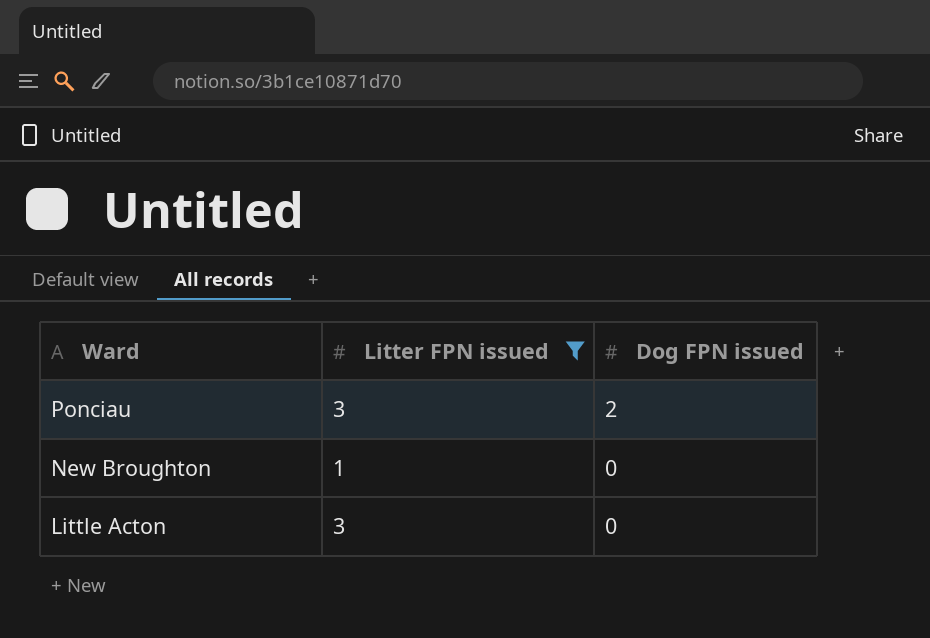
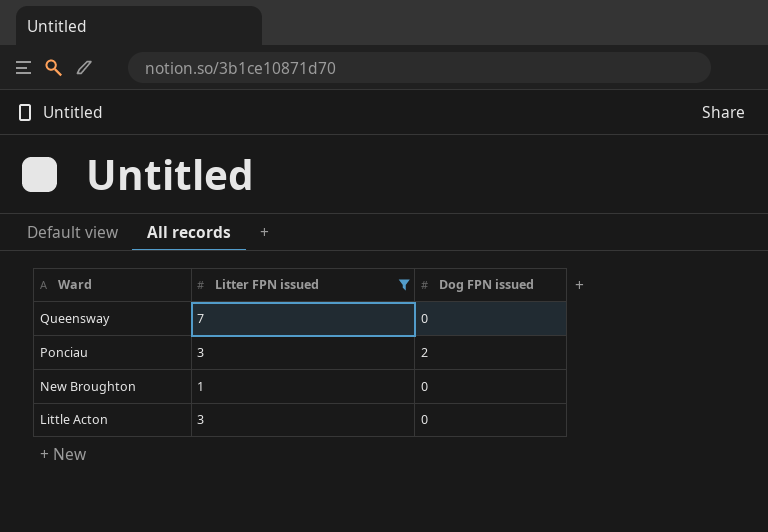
row Queensway: none -> 7 | 0

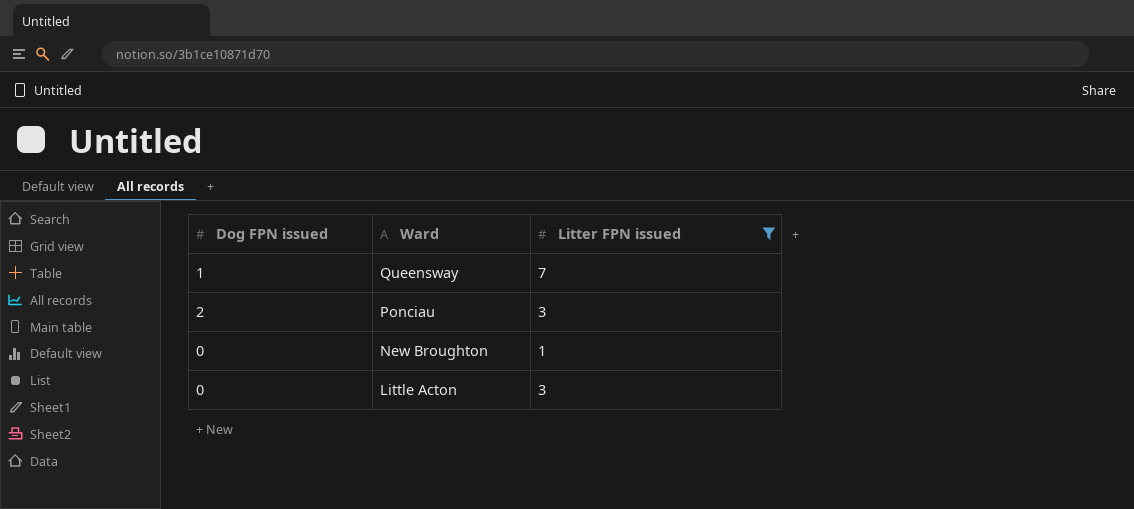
column Dog FPN issued | position: 3 -> 1
Queensway | Dog FPN issued: 0 -> 1

